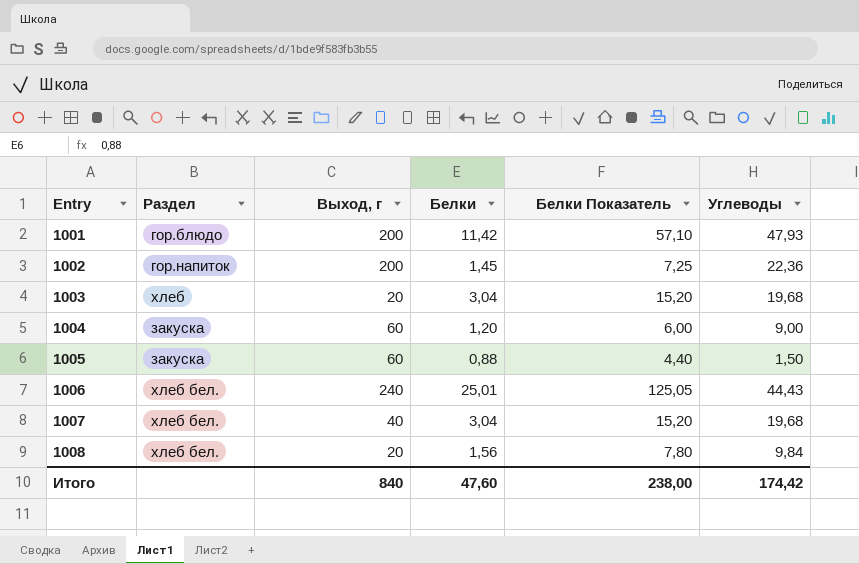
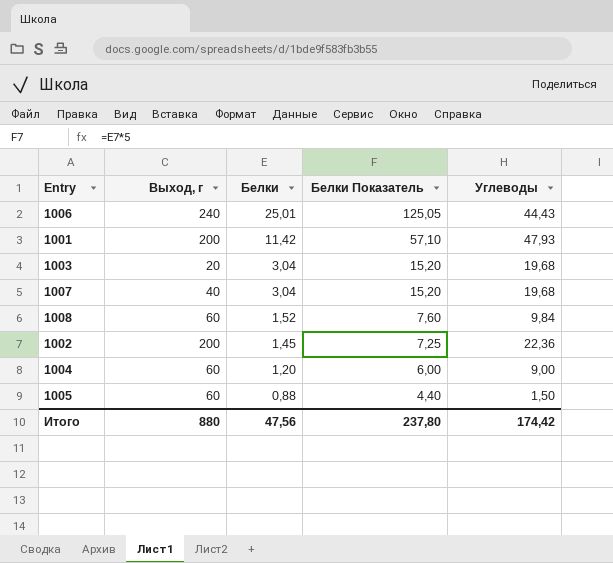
row order: Entry ascending -> Белки descending
column Раздел | position: 2 -> none
1008 | Выход, г: 20 -> 60
1008 | Белки: 1,56 -> 1,52
1008 | Белки Показатель: 7,80 -> 7,60
Итого | Выход, г: 840 -> 880
Итого | Белки: 47,60 -> 47,56
Итого | Белки Показатель: 238,00 -> 237,80

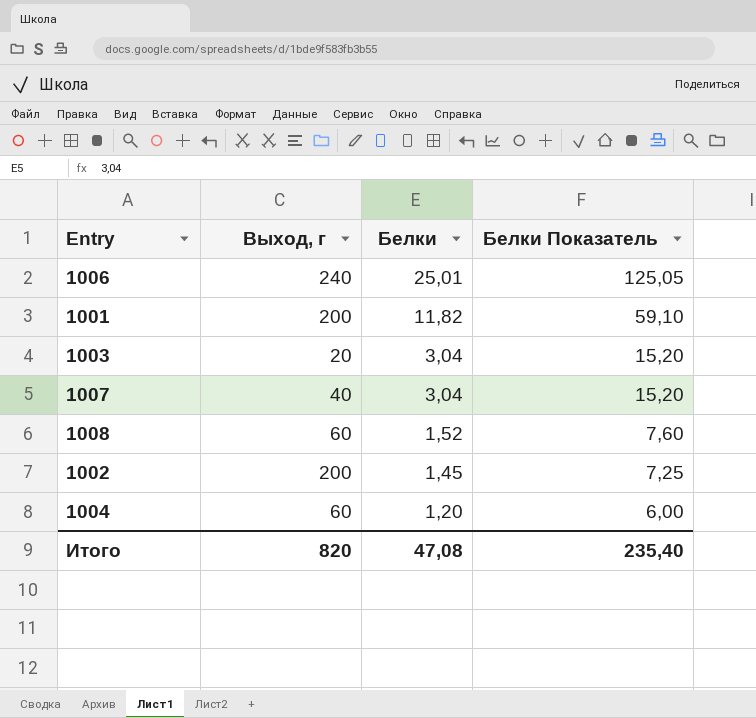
column Углеводы | position: 5 -> none
row 1005: 60 | 0,88 | 4,40 | 1,50 -> none
1001 | Белки: 11,42 -> 11,82
1001 | Белки Показатель: 57,10 -> 59,10
Итого | Выход, г: 880 -> 820
Итого | Белки: 47,56 -> 47,08
Итого | Белки Показатель: 237,80 -> 235,40

